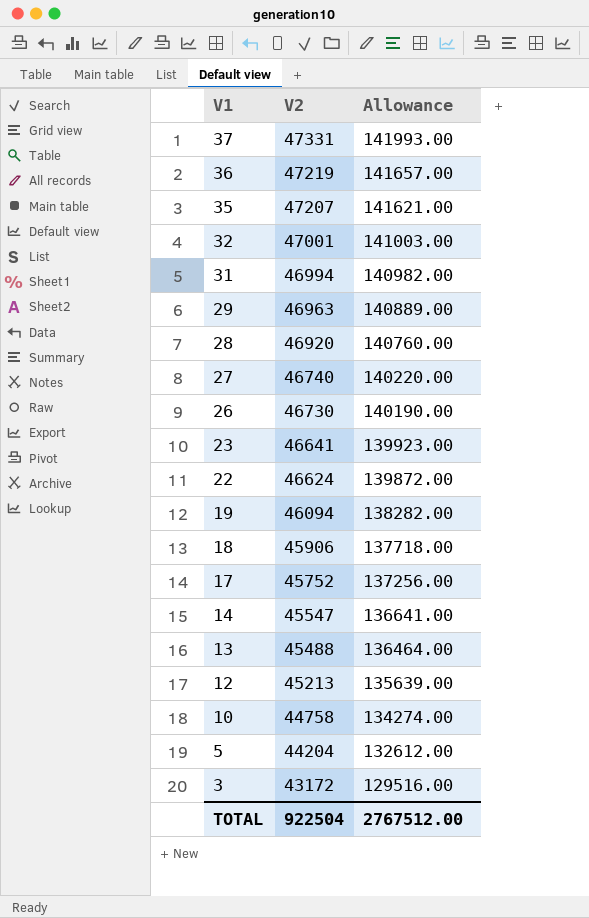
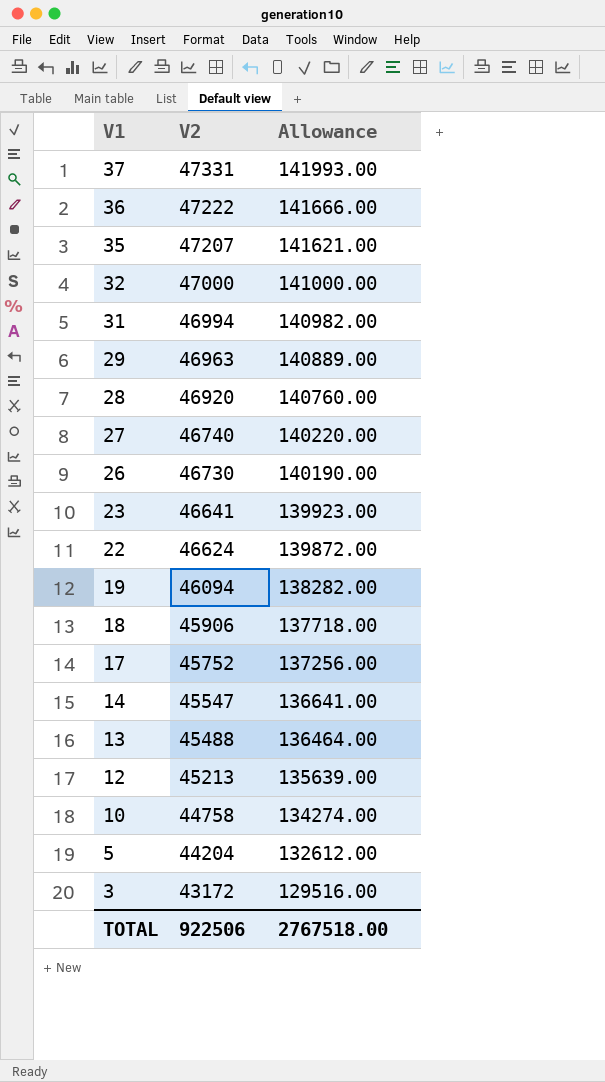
36 | V2: 47219 -> 47222
36 | Allowance: 141657.00 -> 141666.00
32 | V2: 47001 -> 47000
32 | Allowance: 141003.00 -> 141000.00
TOTAL | V2: 922504 -> 922506
TOTAL | Allowance: 2767512.00 -> 2767518.00

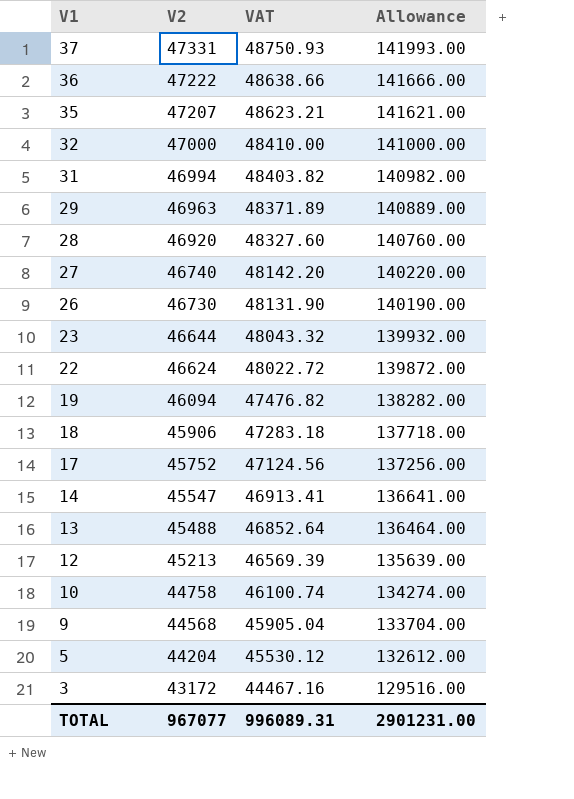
column VAT | formula: none -> [V2] * 1.03
23 | V2: 46641 -> 46644
23 | Allowance: 139923.00 -> 139932.00
row 9: none -> 44568 | 45905.04 | 133704.00
TOTAL | V2: 922506 -> 967077
TOTAL | Allowance: 2767518.00 -> 2901231.00

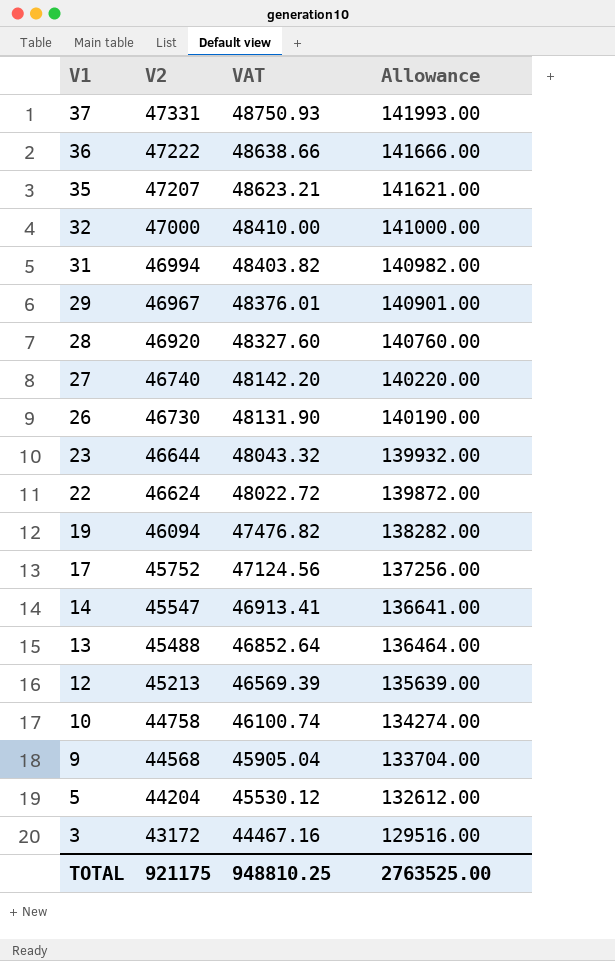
row 18: 45906 | 47283.18 | 137718.00 -> none
29 | V2: 46963 -> 46967
29 | VAT: 48371.89 -> 48376.01
29 | Allowance: 140889.00 -> 140901.00
TOTAL | V2: 967077 -> 921175
TOTAL | VAT: 996089.31 -> 948810.25
TOTAL | Allowance: 2901231.00 -> 2763525.00

